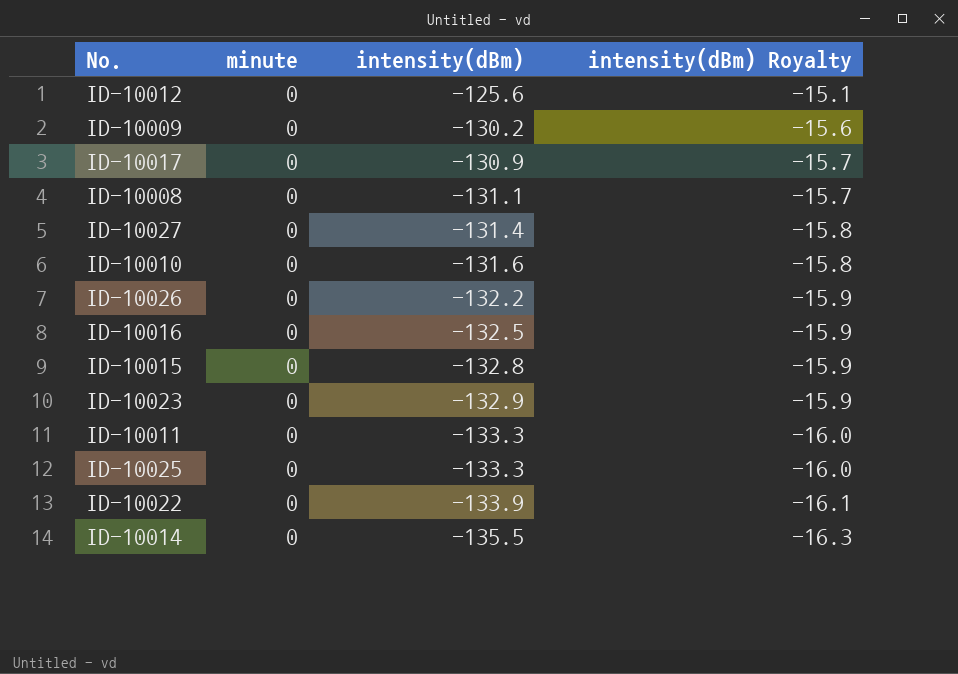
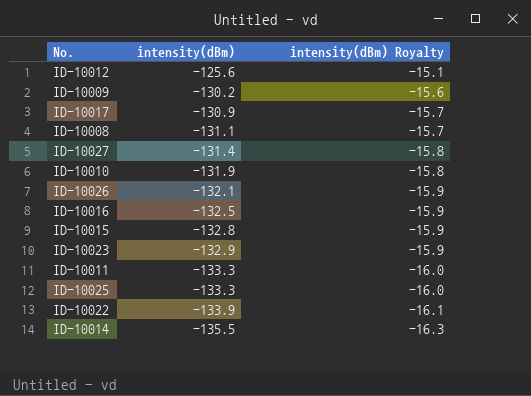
column minute | position: 2 -> none
ID-10010 | intensity(dBm): -131.6 -> -131.9
ID-10026 | intensity(dBm): -132.2 -> -132.1

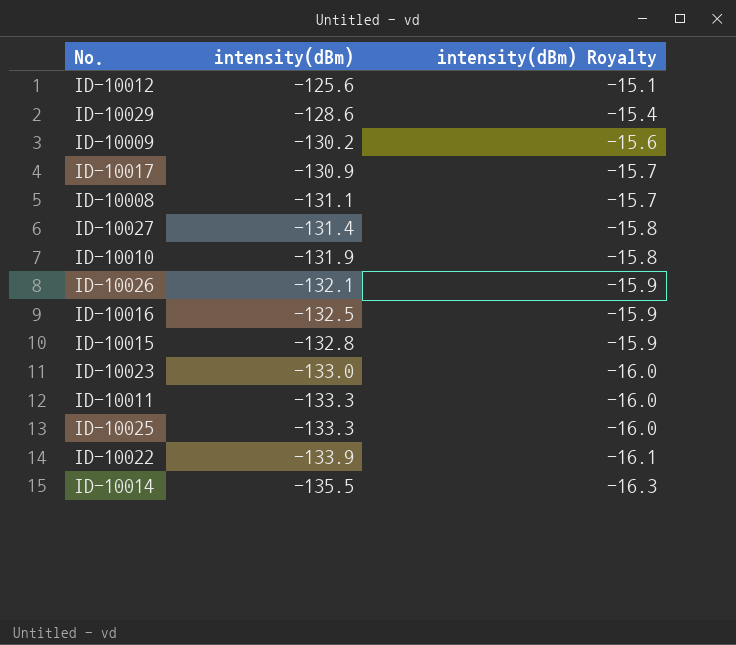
row ID-10029: none -> -128.6 | -15.4
ID-10023 | intensity(dBm): -132.9 -> -133.0
ID-10023 | intensity(dBm) Royalty: -15.9 -> -16.0

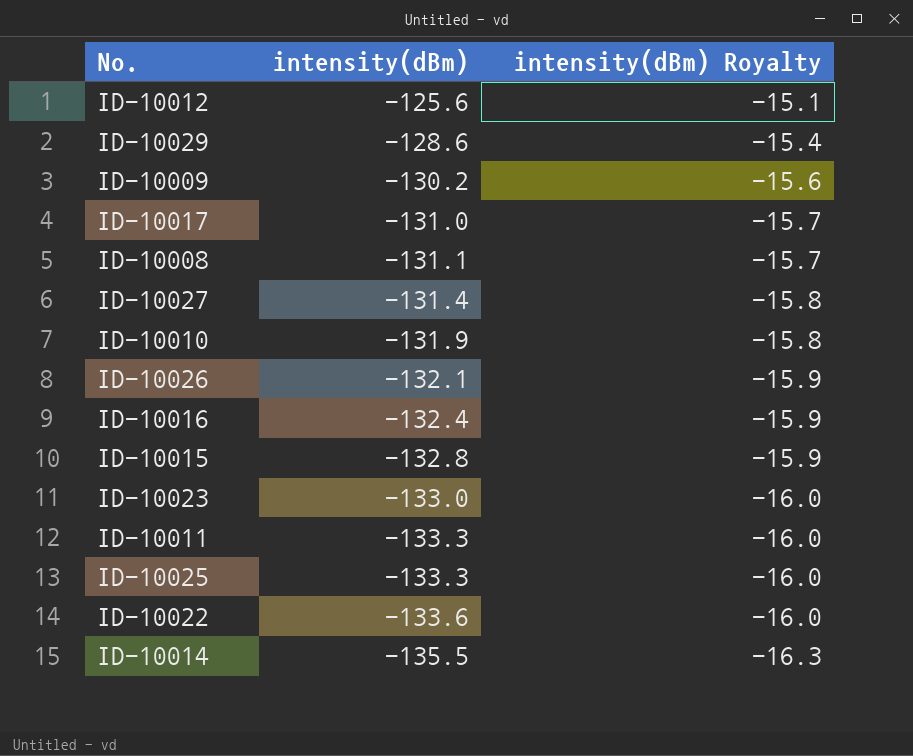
ID-10017 | intensity(dBm): -130.9 -> -131.0
ID-10016 | intensity(dBm): -132.5 -> -132.4
ID-10022 | intensity(dBm): -133.9 -> -133.6
ID-10022 | intensity(dBm) Royalty: -16.1 -> -16.0

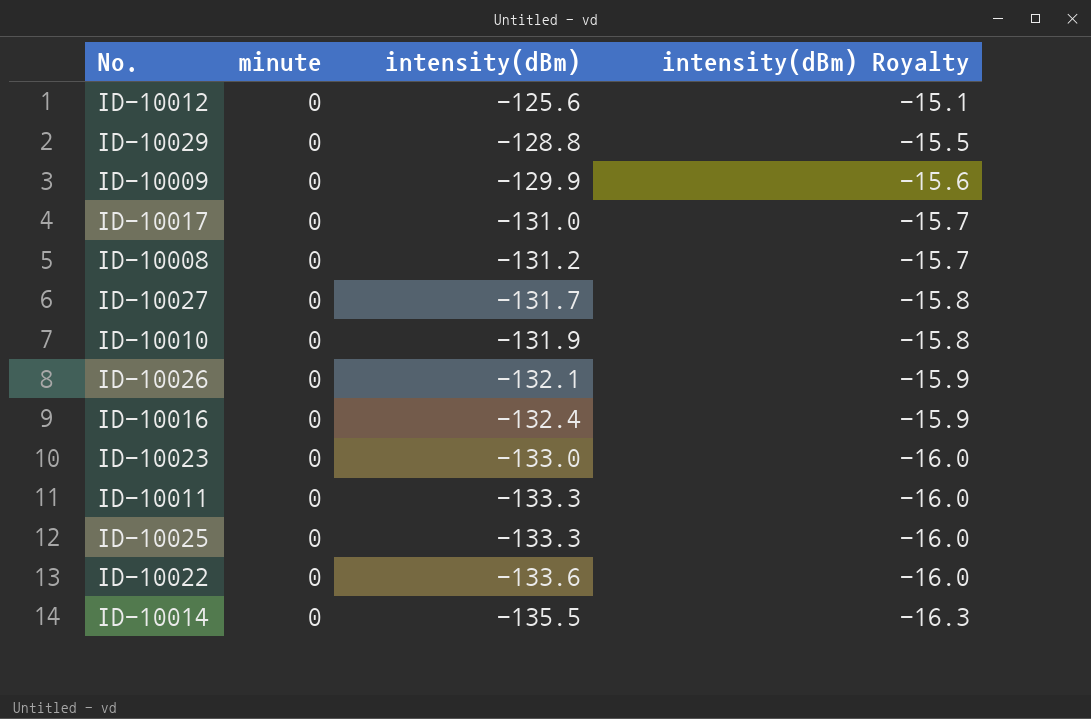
column minute | position: none -> 2
row ID-10015: -132.8 | -15.9 -> none
ID-10029 | intensity(dBm): -128.6 -> -128.8
ID-10029 | intensity(dBm) Royalty: -15.4 -> -15.5
ID-10009 | intensity(dBm): -130.2 -> -129.9
ID-10008 | intensity(dBm): -131.1 -> -131.2
ID-10027 | intensity(dBm): -131.4 -> -131.7

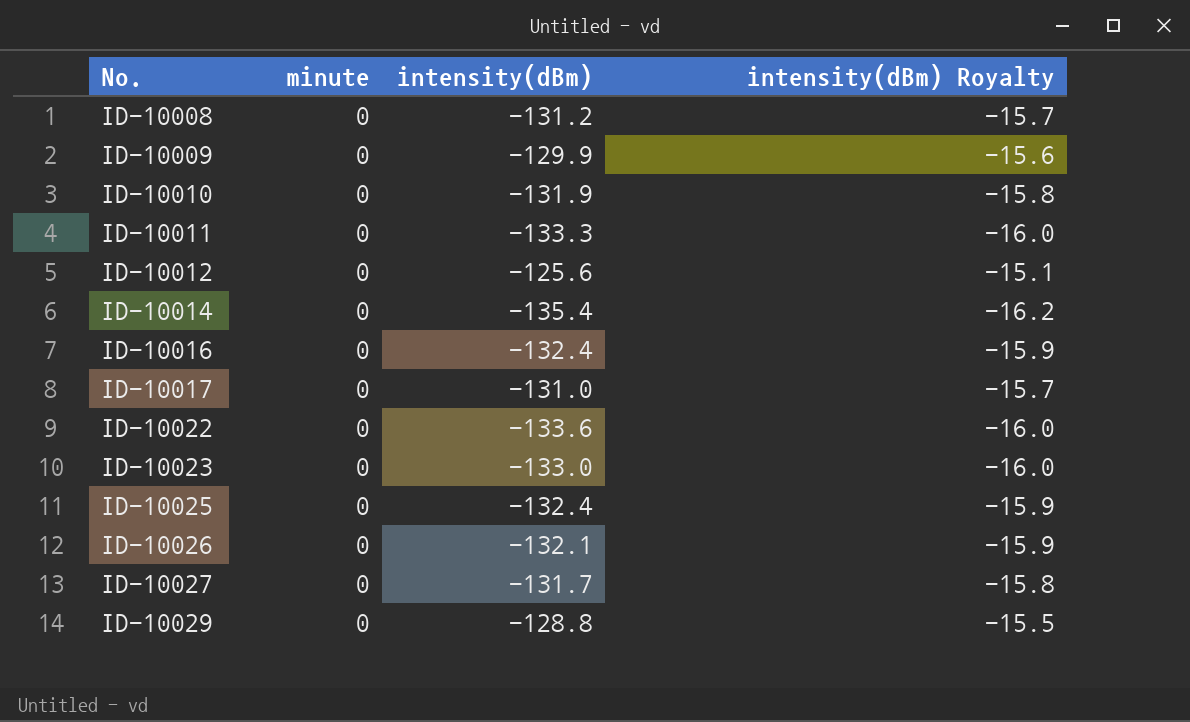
row order: intensity(dBm) descending -> No. ascending
ID-10014 | intensity(dBm): -135.5 -> -135.4
ID-10014 | intensity(dBm) Royalty: -16.3 -> -16.2
ID-10025 | intensity(dBm): -133.3 -> -132.4
ID-10025 | intensity(dBm) Royalty: -16.0 -> -15.9

